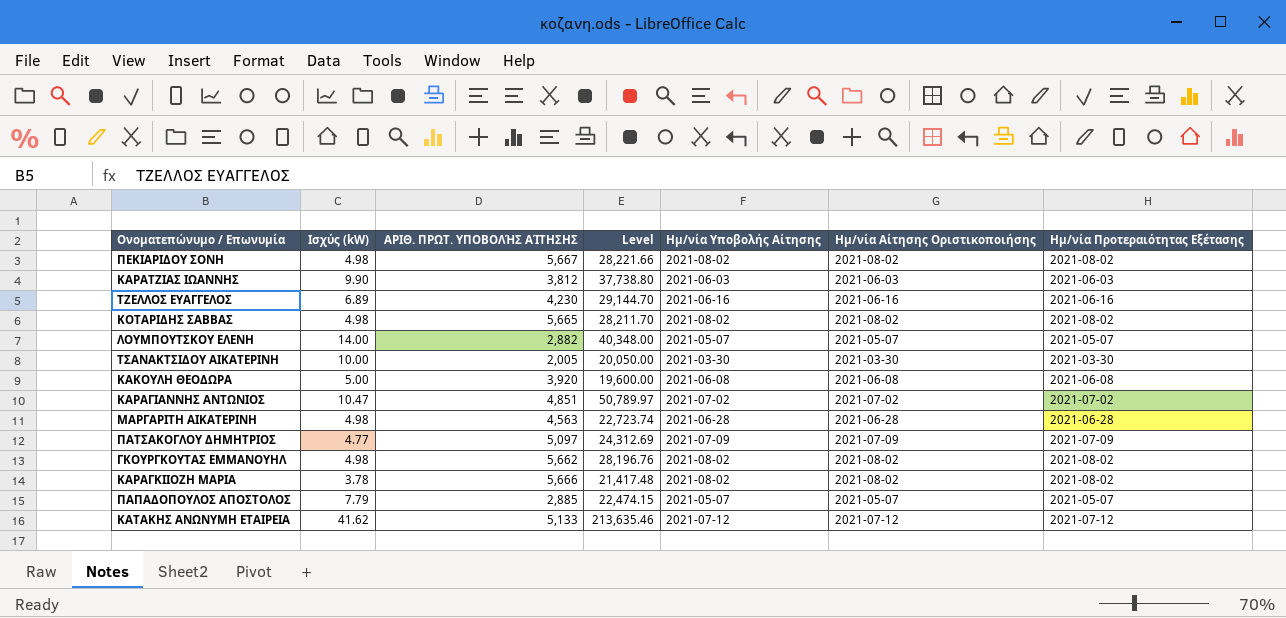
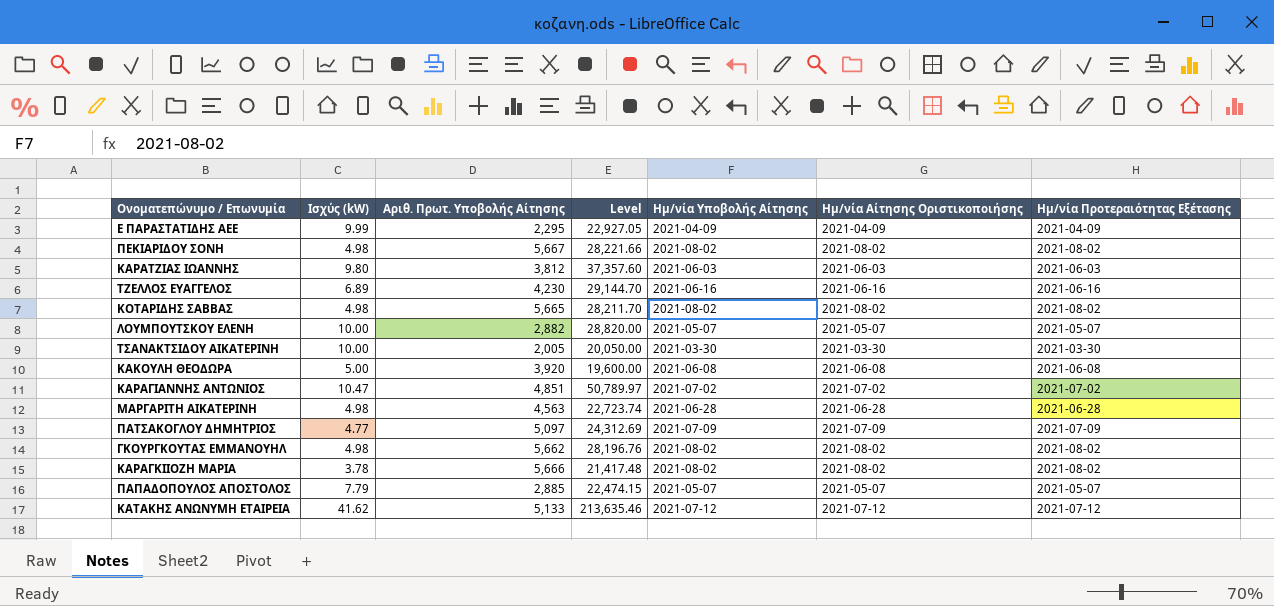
column name: ΑΡΙΘ. ΠΡΩΤ. ΥΠΟΒΟΛΉΣ ΑΊΤΗΣΗΣ -> Αριθ. Πρωτ. Υποβολής Αίτησης
row Ε ΠΑΡΑΣΤΑΤΙΔΗΣ ΑΕΕ: none -> 9.99 | 2,295 | 22,927.05 | 2021-04-09 | 2021-04-09 | 2021-04-09
ΚΑΡΑΤΖΙΑΣ ΙΩΑΝΝΗΣ | Ισχύς (kW): 9.90 -> 9.80
ΚΑΡΑΤΖΙΑΣ ΙΩΑΝΝΗΣ | Level: 37,738.80 -> 37,357.60
ΛΟΥΜΠΟΥΤΣΚΟΥ ΕΛΕΝΗ | Ισχύς (kW): 14.00 -> 10.00
ΛΟΥΜΠΟΥΤΣΚΟΥ ΕΛΕΝΗ | Level: 40,348.00 -> 28,820.00

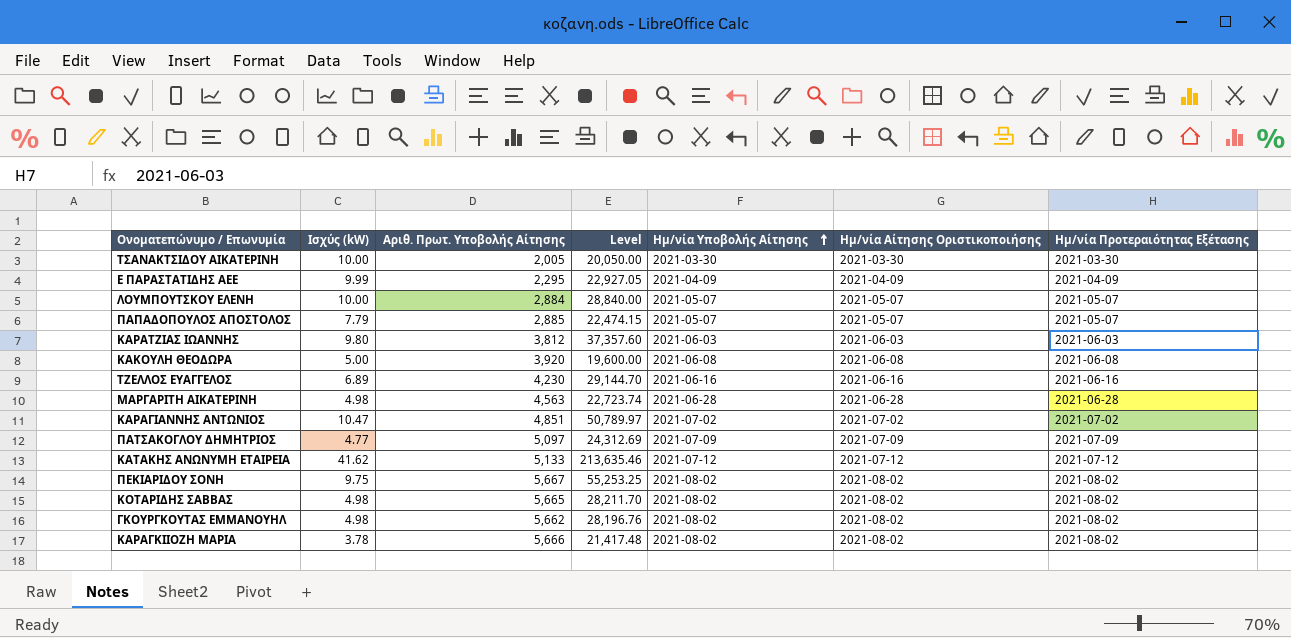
row order: none -> Ημ/νία Υποβολής Αίτησης ascending
ΛΟΥΜΠΟΥΤΣΚΟΥ ΕΛΕΝΗ | Αριθ. Πρωτ. Υποβολής Αίτησης: 2,882 -> 2,884
ΛΟΥΜΠΟΥΤΣΚΟΥ ΕΛΕΝΗ | Level: 28,820.00 -> 28,840.00
ΠΕΚΙΑΡΙΔΟΥ ΣΟΝΗ | Ισχύς (kW): 4.98 -> 9.75
ΠΕΚΙΑΡΙΔΟΥ ΣΟΝΗ | Level: 28,221.66 -> 55,253.25

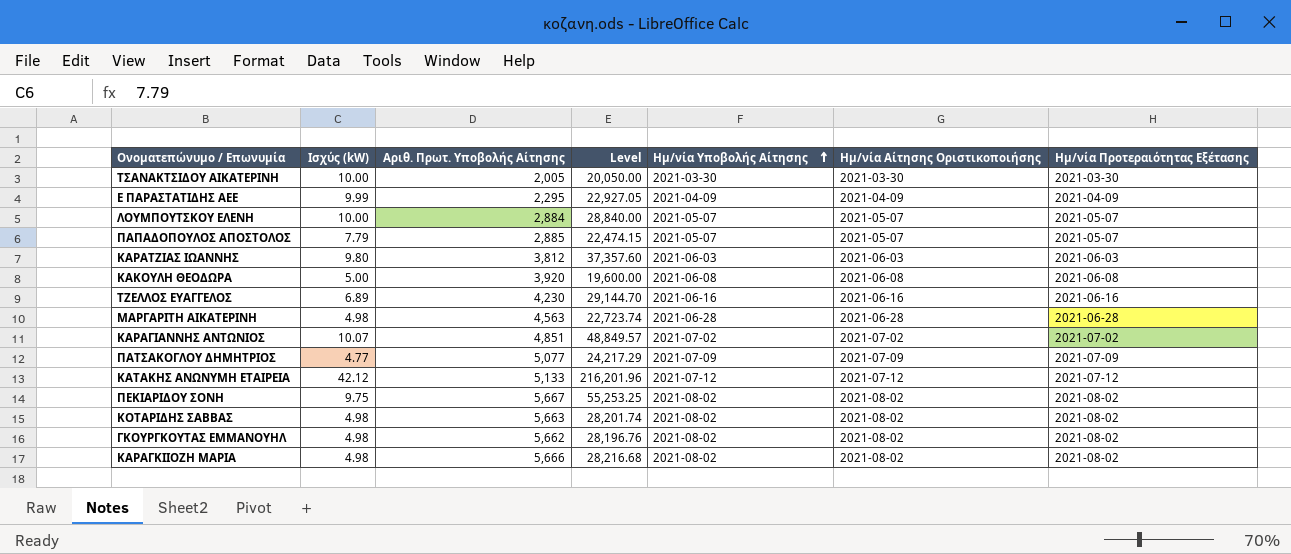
ΚΑΡΑΓΙΑΝΝΗΣ ΑΝΤΩΝΙΟΣ | Ισχύς (kW): 10.47 -> 10.07
ΚΑΡΑΓΙΑΝΝΗΣ ΑΝΤΩΝΙΟΣ | Level: 50,789.97 -> 48,849.57
ΠΑΤΣΑΚΟΓΛΟΥ ΔΗΜΗΤΡΙΟΣ | Αριθ. Πρωτ. Υποβολής Αίτησης: 5,097 -> 5,077
ΠΑΤΣΑΚΟΓΛΟΥ ΔΗΜΗΤΡΙΟΣ | Level: 24,312.69 -> 24,217.29
ΚΑΤΑΚΗΣ ΑΝΩΝΥΜΗ ΕΤΑΙΡΕΙΑ | Ισχύς (kW): 41.62 -> 42.12
ΚΑΤΑΚΗΣ ΑΝΩΝΥΜΗ ΕΤΑΙΡΕΙΑ | Level: 213,635.46 -> 216,201.96
ΚΟΤΑΡΙΔΗΣ ΣΑΒΒΑΣ | Αριθ. Πρωτ. Υποβολής Αίτησης: 5,665 -> 5,663
ΚΟΤΑΡΙΔΗΣ ΣΑΒΒΑΣ | Level: 28,211.70 -> 28,201.74
ΚΑΡΑΓΚΙΙΟΖΗ ΜΑΡΙΑ | Ισχύς (kW): 3.78 -> 4.98
ΚΑΡΑΓΚΙΙΟΖΗ ΜΑΡΙΑ | Level: 21,417.48 -> 28,216.68

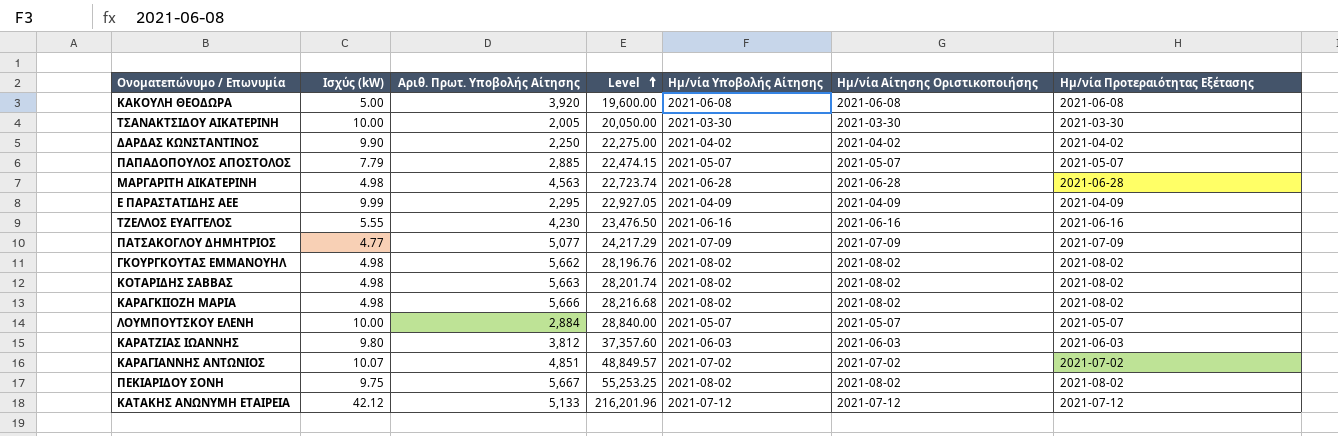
row order: Ημ/νία Υποβολής Αίτησης ascending -> Level ascending
row ΔΑΡΔΑΣ ΚΩΝΣΤΑΝΤΙΝΟΣ: none -> 9.90 | 2,250 | 22,275.00 | 2021-04-02 | 2021-04-02 | 2021-04-02
ΤΖΕΛΛΟΣ ΕΥΑΓΓΕΛΟΣ | Ισχύς (kW): 6.89 -> 5.55
ΤΖΕΛΛΟΣ ΕΥΑΓΓΕΛΟΣ | Level: 29,144.70 -> 23,476.50

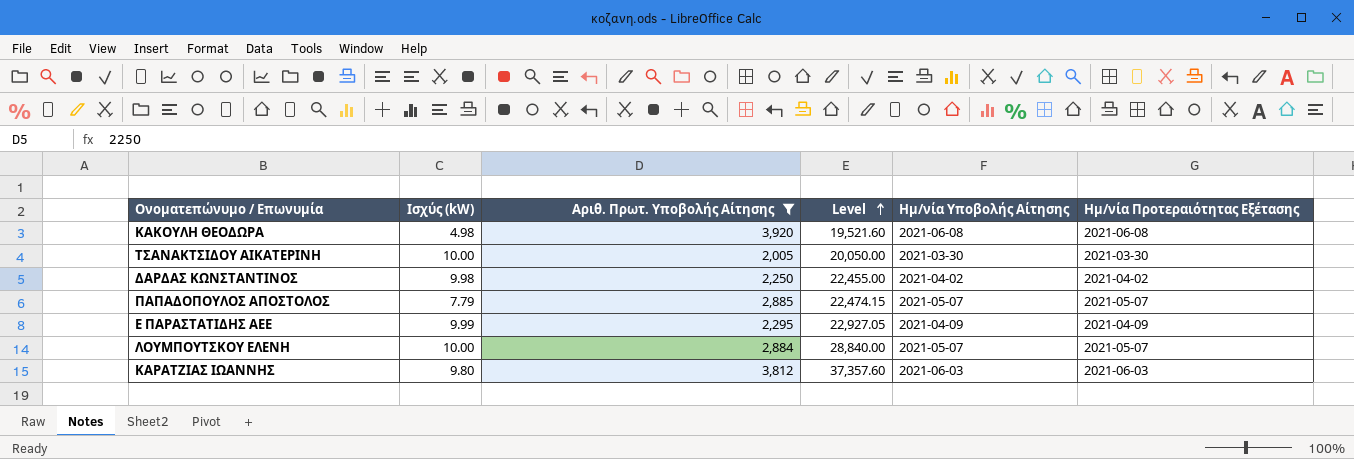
filter: none -> Αριθ. Πρωτ. Υποβολής Αίτησης <= 3,920
column Ημ/νία Αίτησης Οριστικοποιήσης | position: 6 -> none
ΚΑΚΟΥΛΗ ΘΕΟΔΩΡΑ | Ισχύς (kW): 5.00 -> 4.98
ΚΑΚΟΥΛΗ ΘΕΟΔΩΡΑ | Level: 19,600.00 -> 19,521.60
ΔΑΡΔΑΣ ΚΩΝΣΤΑΝΤΙΝΟΣ | Ισχύς (kW): 9.90 -> 9.98
ΔΑΡΔΑΣ ΚΩΝΣΤΑΝΤΙΝΟΣ | Level: 22,275.00 -> 22,455.00

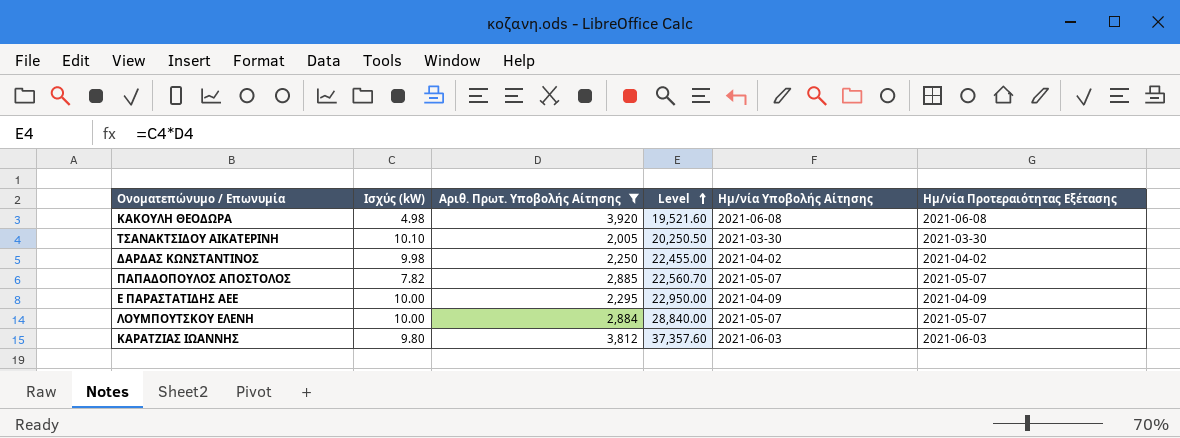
ΤΣΑΝΑΚΤΣΙΔΟΥ ΑΙΚΑΤΕΡΙΝΗ | Ισχύς (kW): 10.00 -> 10.10
ΤΣΑΝΑΚΤΣΙΔΟΥ ΑΙΚΑΤΕΡΙΝΗ | Level: 20,050.00 -> 20,250.50
ΠΑΠΑΔΟΠΟΥΛΟΣ ΑΠΟΣΤΟΛΟΣ | Ισχύς (kW): 7.79 -> 7.82
ΠΑΠΑΔΟΠΟΥΛΟΣ ΑΠΟΣΤΟΛΟΣ | Level: 22,474.15 -> 22,560.70
Ε ΠΑΡΑΣΤΑΤΙΔΗΣ ΑΕΕ | Ισχύς (kW): 9.99 -> 10.00
Ε ΠΑΡΑΣΤΑΤΙΔΗΣ ΑΕΕ | Level: 22,927.05 -> 22,950.00

